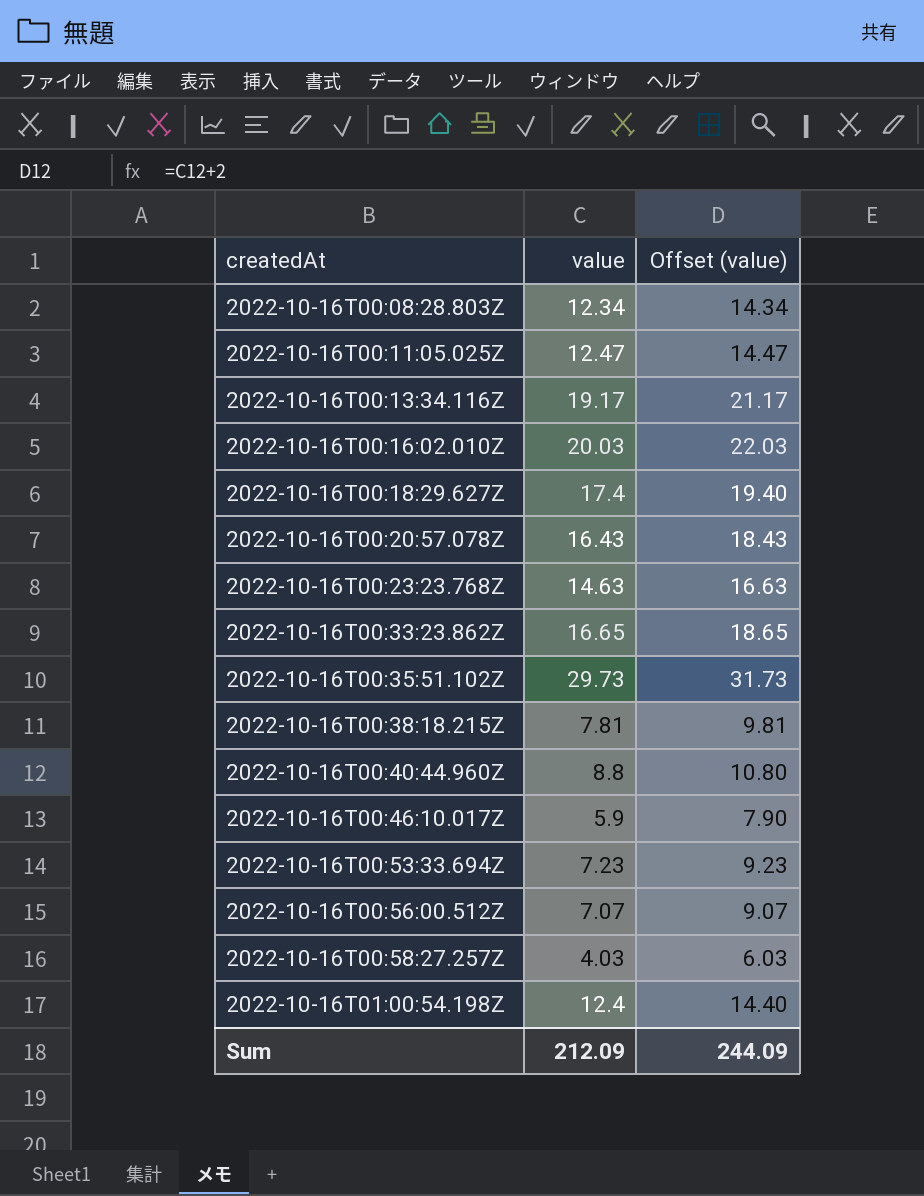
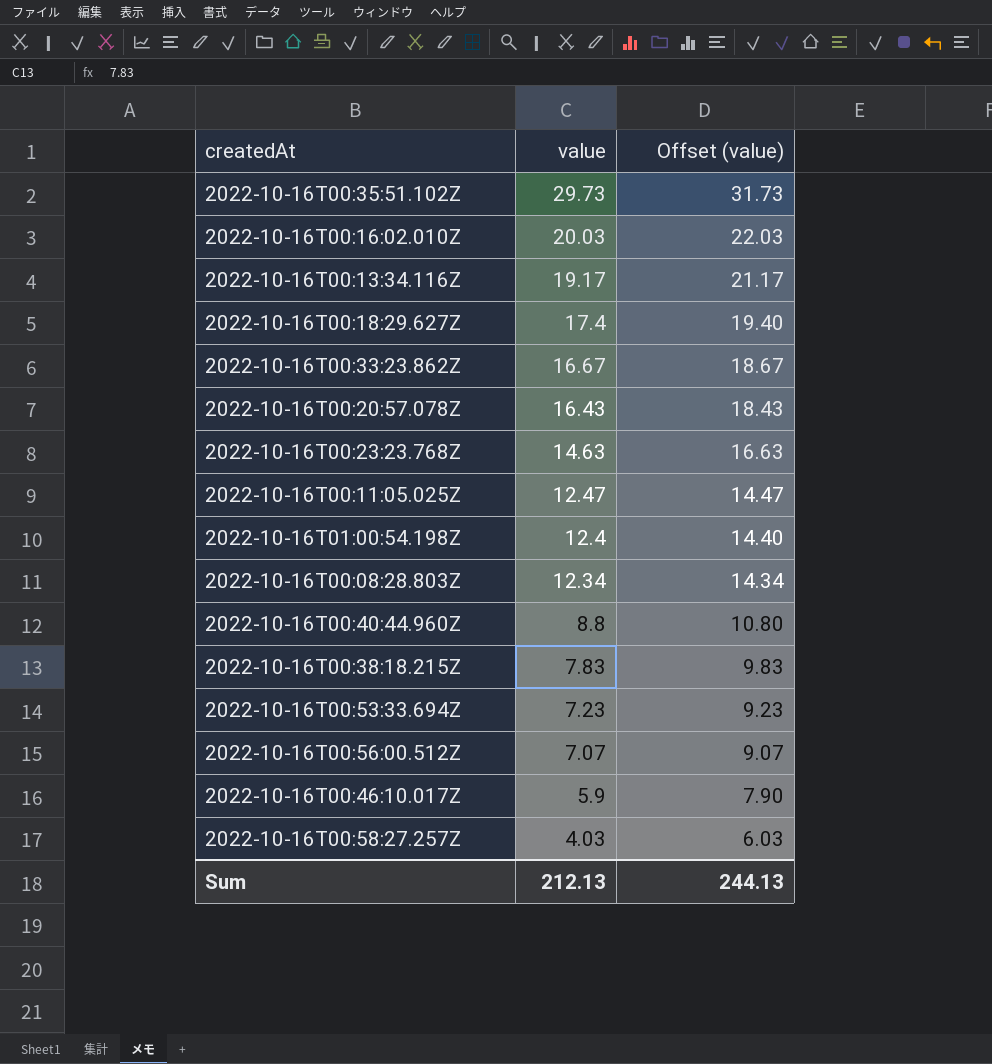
row order: createdAt ascending -> value descending
2022-10-16T00:33:23.862Z | value: 16.65 -> 16.67
2022-10-16T00:33:23.862Z | Offset (value): 18.65 -> 18.67
2022-10-16T00:38:18.215Z | value: 7.81 -> 7.83
2022-10-16T00:38:18.215Z | Offset (value): 9.81 -> 9.83
Sum | value: 212.09 -> 212.13
Sum | Offset (value): 244.09 -> 244.13

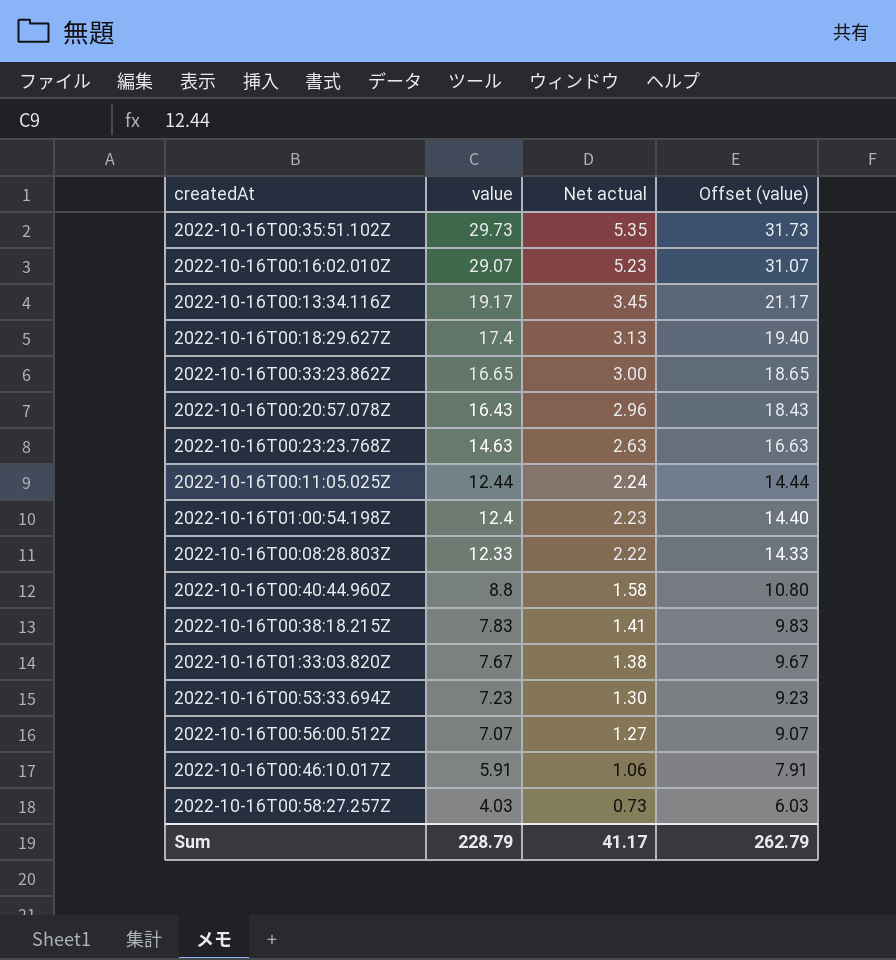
column Net actual | formula: none -> [value] * 0.18
2022-10-16T00:16:02.010Z | value: 20.03 -> 29.07
2022-10-16T00:16:02.010Z | Offset (value): 22.03 -> 31.07
2022-10-16T00:33:23.862Z | value: 16.67 -> 16.65
2022-10-16T00:33:23.862Z | Offset (value): 18.67 -> 18.65
2022-10-16T00:11:05.025Z | value: 12.47 -> 12.44
2022-10-16T00:11:05.025Z | Offset (value): 14.47 -> 14.44
2022-10-16T00:08:28.803Z | value: 12.34 -> 12.33
2022-10-16T00:08:28.803Z | Offset (value): 14.34 -> 14.33
row 2022-10-16T01:33:03.820Z: none -> 7.67 | 1.38 | 9.67
2022-10-16T00:46:10.017Z | value: 5.9 -> 5.91
2022-10-16T00:46:10.017Z | Offset (value): 7.90 -> 7.91
Sum | value: 212.13 -> 228.79
Sum | Offset (value): 244.13 -> 262.79

